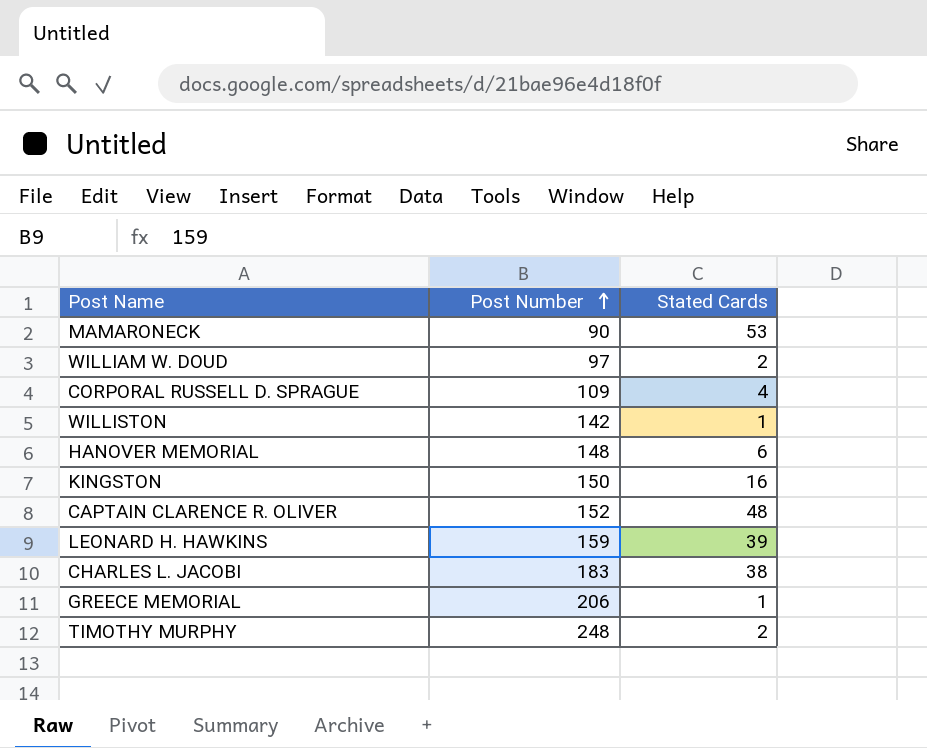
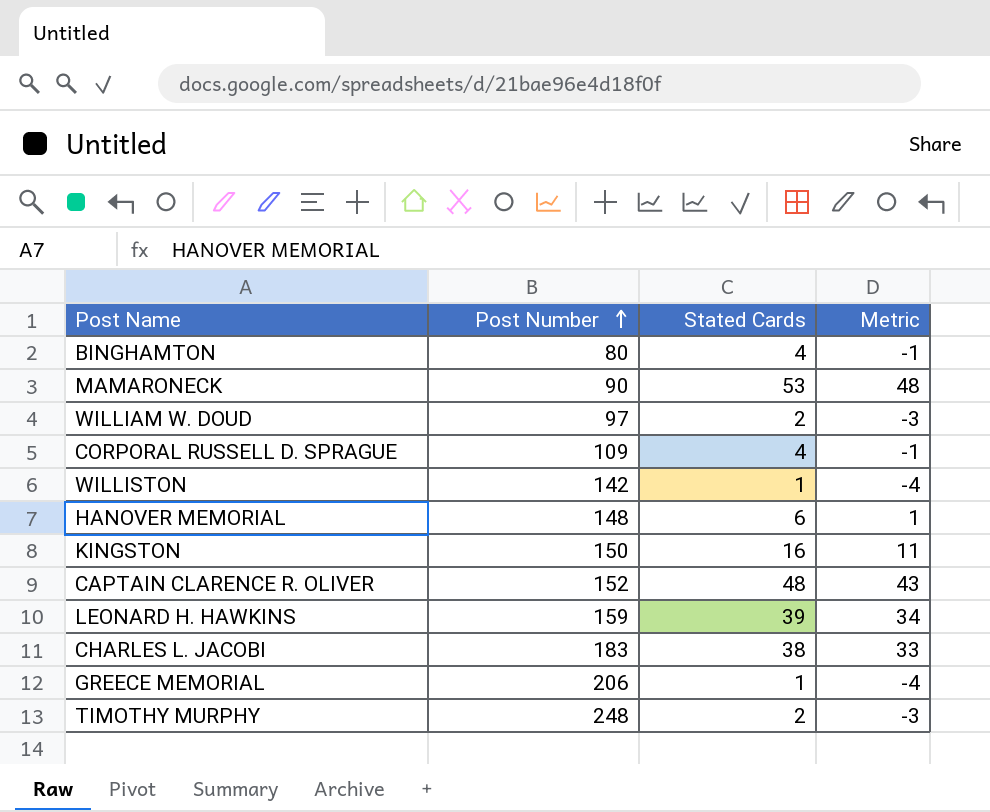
column Metric | formula: none -> [Stated Cards] - 5
row BINGHAMTON: none -> 80 | 4 | -1

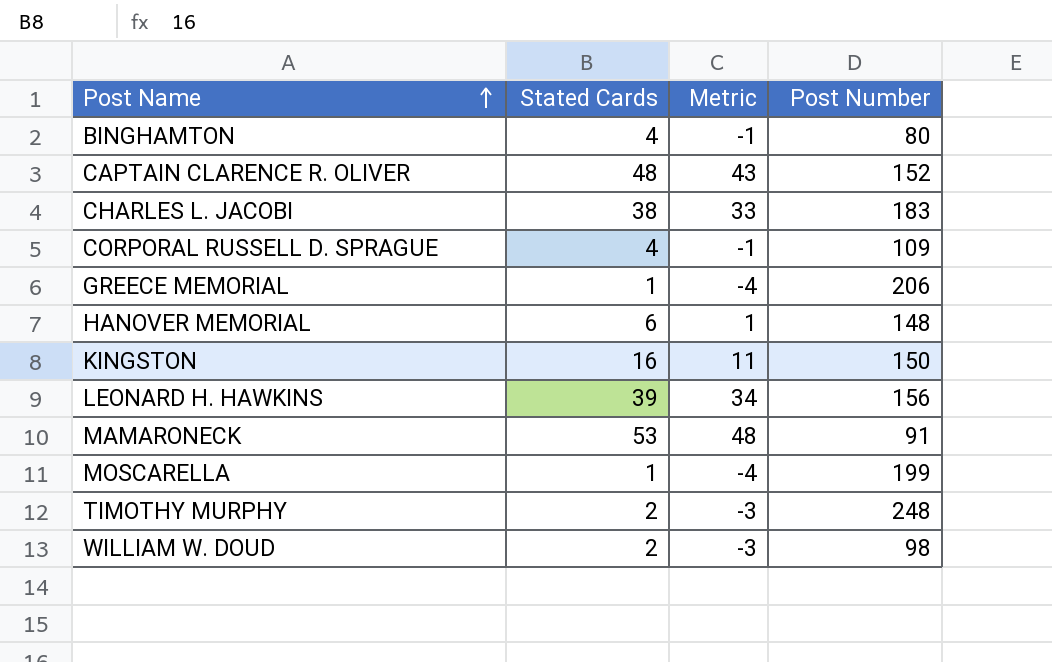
row order: Post Number ascending -> Post Name ascending
column Post Number | position: 2 -> 4
row WILLISTON: 142 | 1 | -4 -> none
LEONARD H. HAWKINS | Post Number: 159 -> 156
MAMARONECK | Post Number: 90 -> 91
row MOSCARELLA: none -> 1 | -4 | 199
WILLIAM W. DOUD | Post Number: 97 -> 98

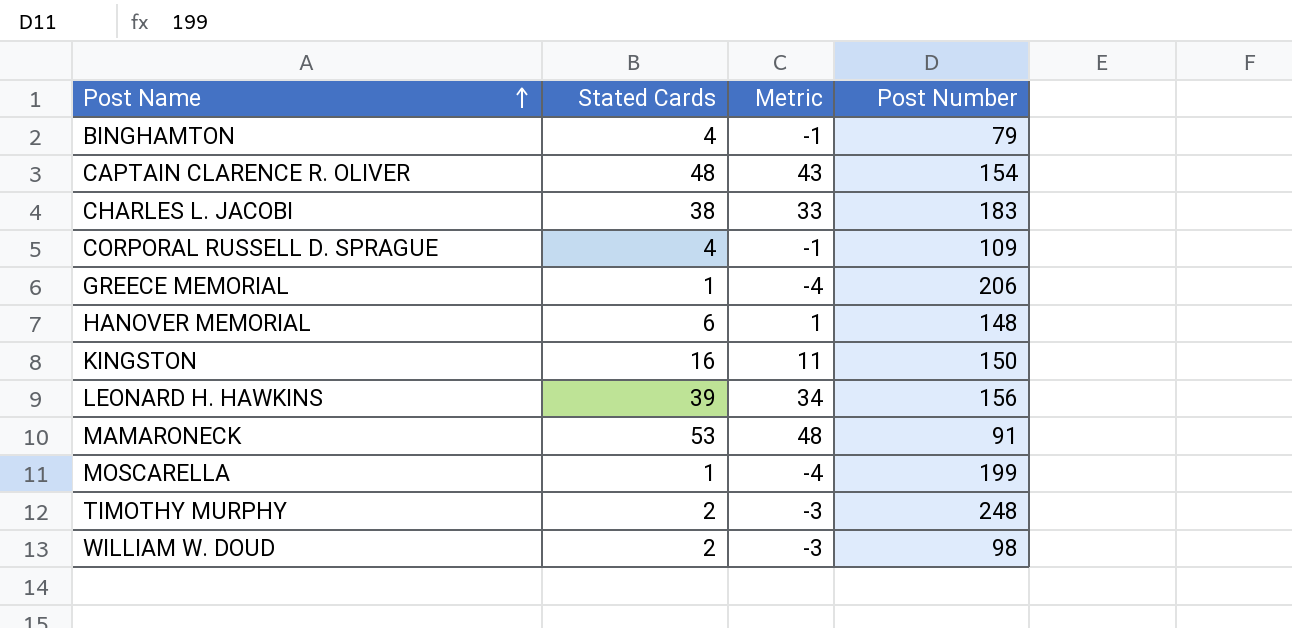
BINGHAMTON | Post Number: 80 -> 79
CAPTAIN CLARENCE R. OLIVER | Post Number: 152 -> 154

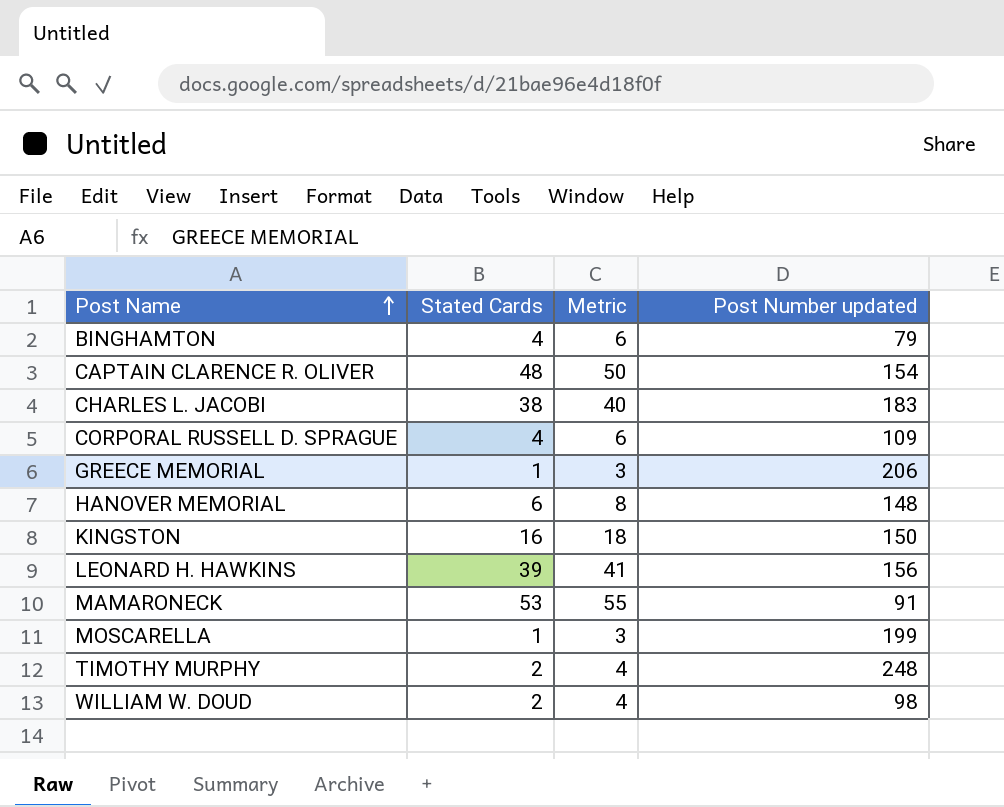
column Metric | formula: [Stated Cards] - 5 -> [Stated Cards] + 2
column name: Post Number -> Post Number updated

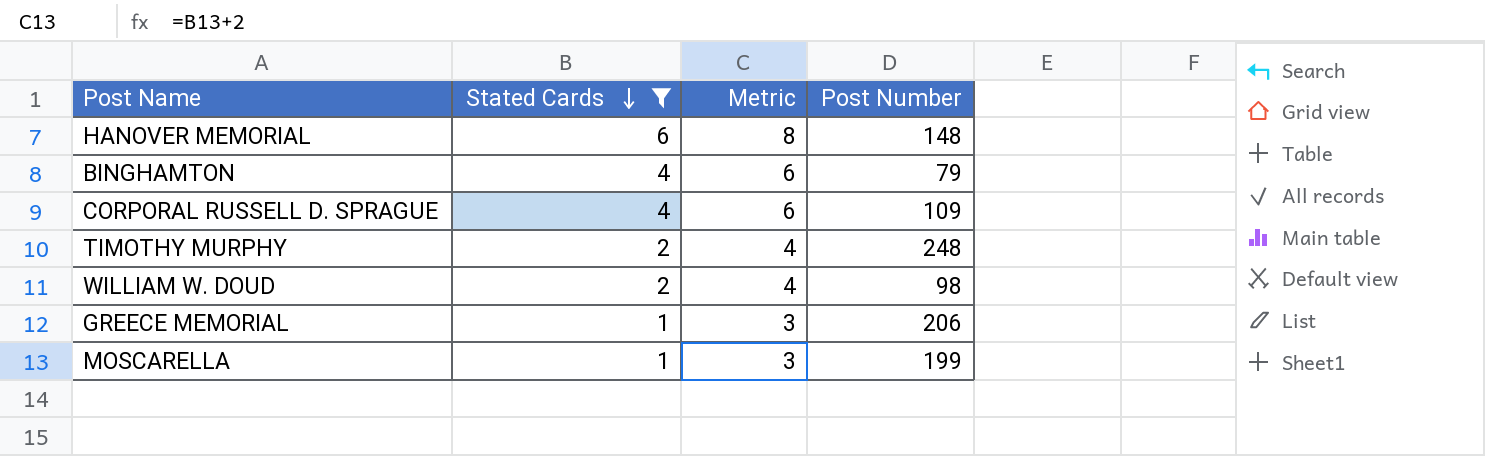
filter: none -> Stated Cards <= 6
row order: Post Name ascending -> Stated Cards descending
column name: Post Number updated -> Post Number

